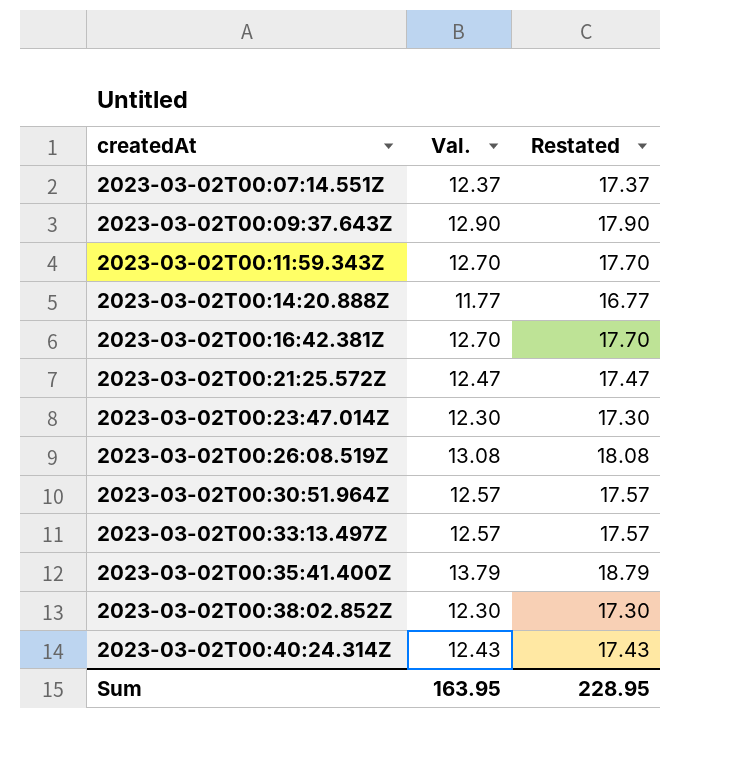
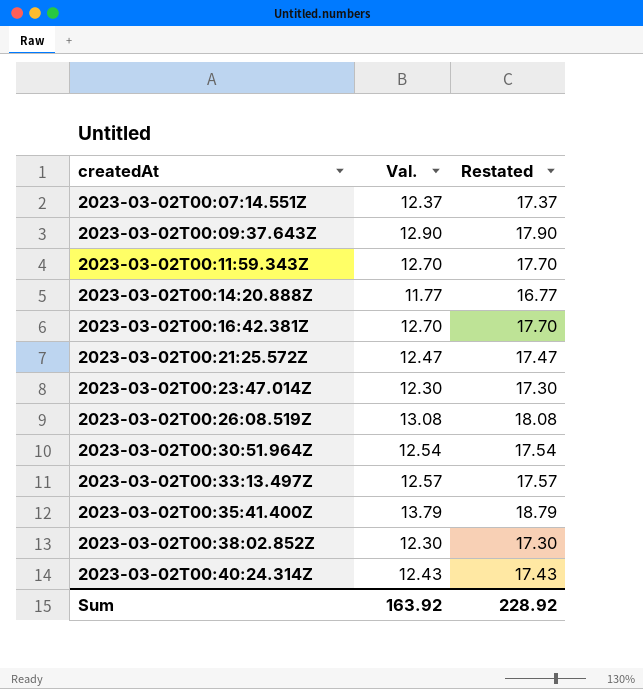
2023-03-02T00:30:51.964Z | Val.: 12.57 -> 12.54
2023-03-02T00:30:51.964Z | Restated: 17.57 -> 17.54
Sum | Val.: 163.95 -> 163.92
Sum | Restated: 228.95 -> 228.92

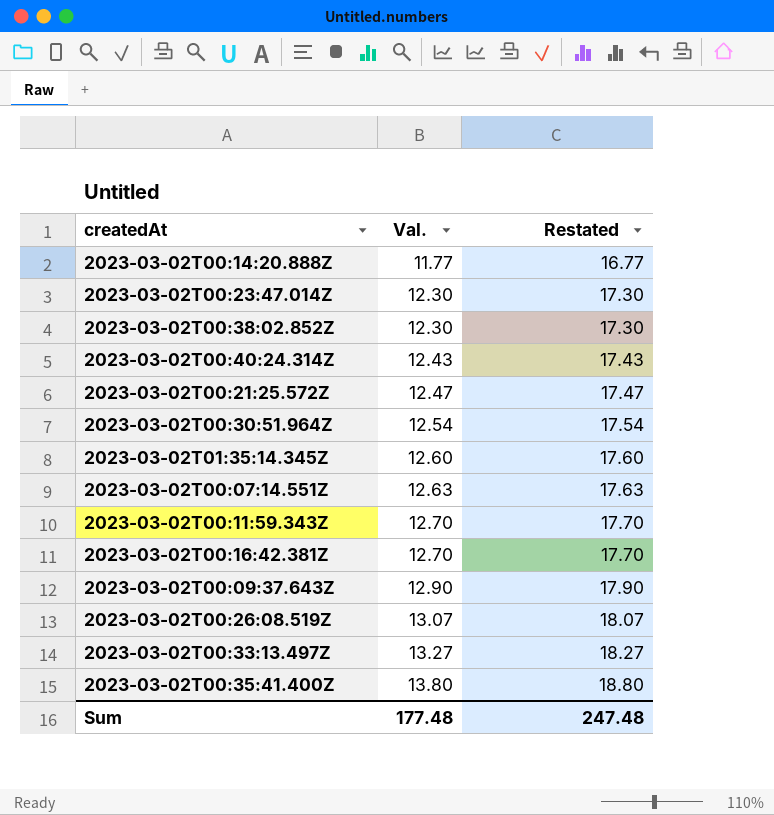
row order: createdAt ascending -> Val. ascending
row 2023-03-02T01:35:14.345Z: none -> 12.60 | 17.60
2023-03-02T00:07:14.551Z | Val.: 12.37 -> 12.63
2023-03-02T00:07:14.551Z | Restated: 17.37 -> 17.63
2023-03-02T00:26:08.519Z | Val.: 13.08 -> 13.07
2023-03-02T00:26:08.519Z | Restated: 18.08 -> 18.07
2023-03-02T00:33:13.497Z | Val.: 12.57 -> 13.27
2023-03-02T00:33:13.497Z | Restated: 17.57 -> 18.27
2023-03-02T00:35:41.400Z | Val.: 13.79 -> 13.80
2023-03-02T00:35:41.400Z | Restated: 18.79 -> 18.80
Sum | Val.: 163.92 -> 177.48
Sum | Restated: 228.92 -> 247.48

